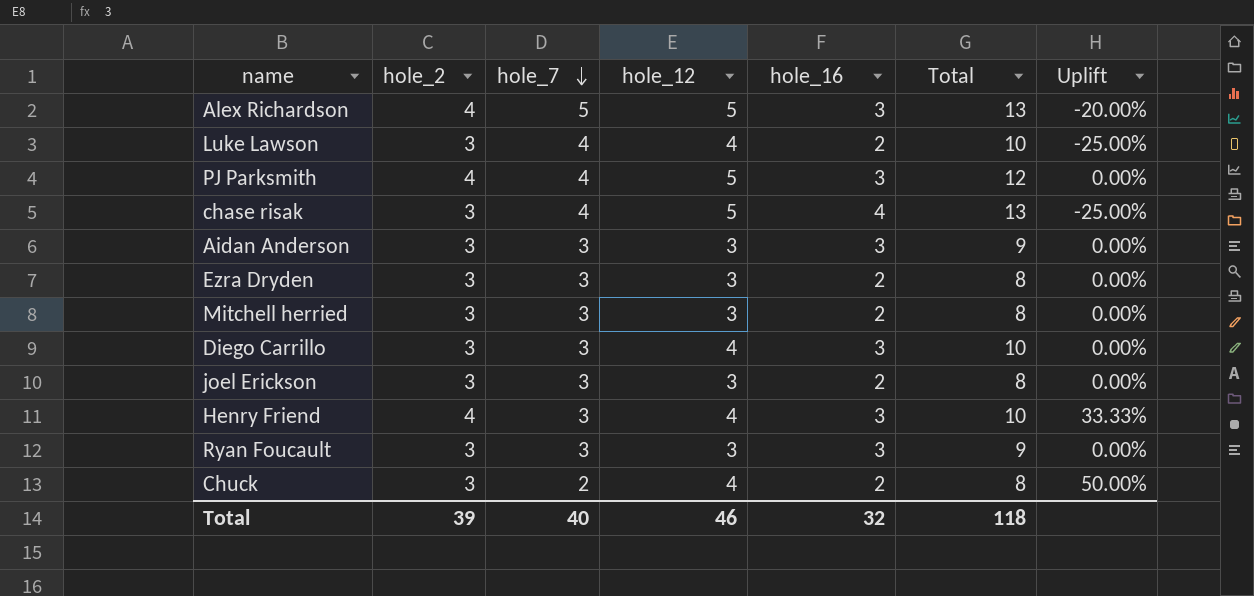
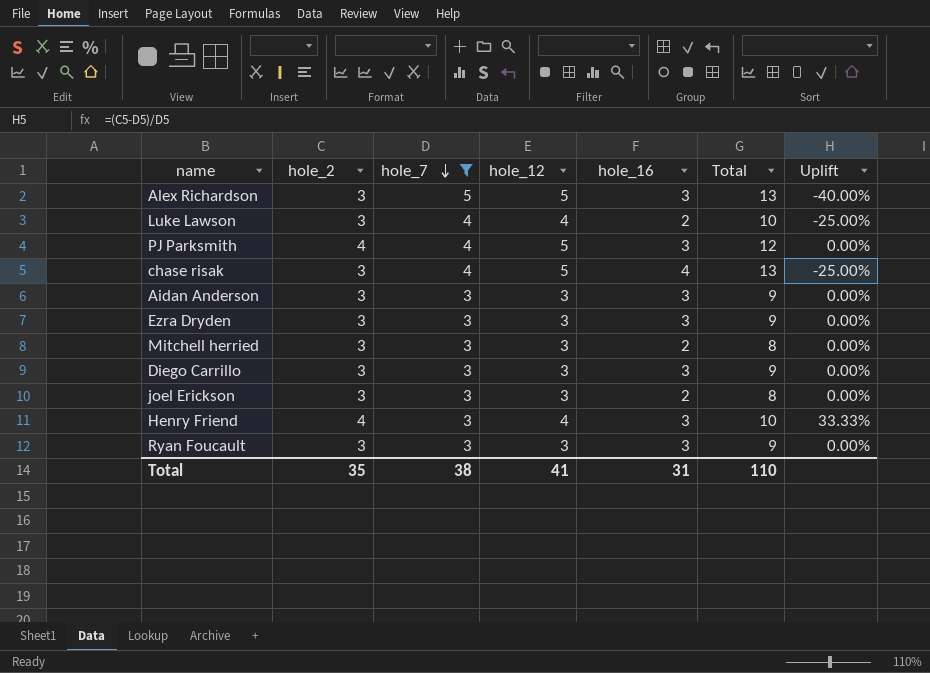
filter: none -> hole_7 != 2
Alex Richardson | hole_2: 4 -> 3
Alex Richardson | Uplift: -20.00% -> -40.00%
Ezra Dryden | hole_16: 2 -> 3
Ezra Dryden | Total: 8 -> 9
Diego Carrillo | hole_12: 4 -> 3
Diego Carrillo | Total: 10 -> 9
Total | hole_2: 39 -> 35
Total | hole_7: 40 -> 38
Total | hole_12: 46 -> 41
Total | hole_16: 32 -> 31
Total | Total: 118 -> 110

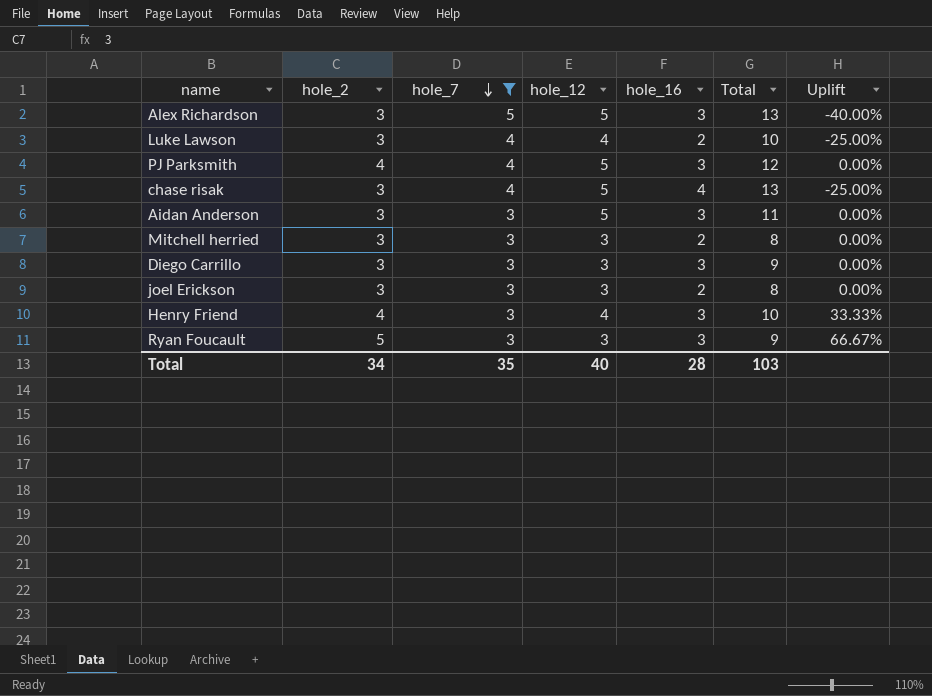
row Ezra Dryden: 3 | 3 | 3 | 3 | 9 | 0.00% -> none
Aidan Anderson | hole_12: 3 -> 5
Aidan Anderson | Total: 9 -> 11
Ryan Foucault | hole_2: 3 -> 5
Ryan Foucault | Uplift: 0.00% -> 66.67%
Total | hole_2: 35 -> 34
Total | hole_7: 38 -> 35
Total | hole_12: 41 -> 40
Total | hole_16: 31 -> 28
Total | Total: 110 -> 103

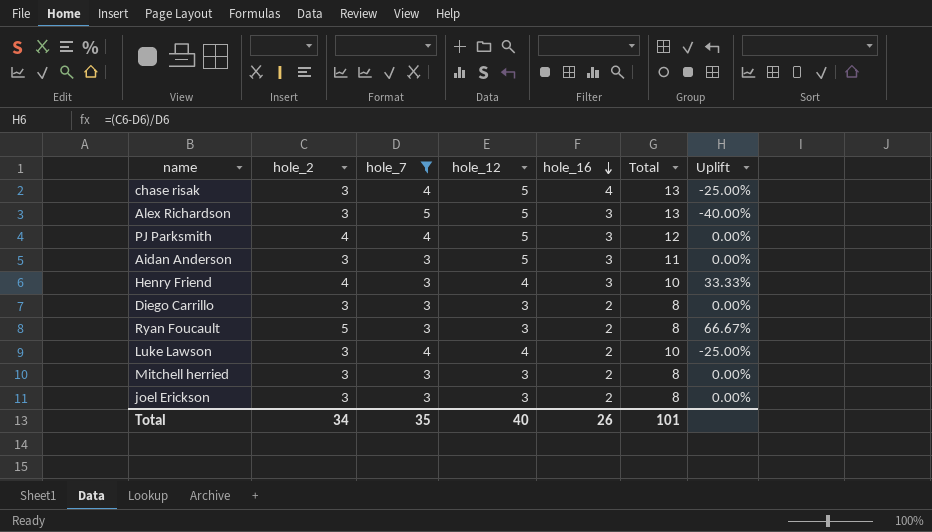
row order: hole_7 descending -> hole_16 descending
Diego Carrillo | hole_16: 3 -> 2
Diego Carrillo | Total: 9 -> 8
Ryan Foucault | hole_16: 3 -> 2
Ryan Foucault | Total: 9 -> 8
Total | hole_16: 28 -> 26
Total | Total: 103 -> 101

